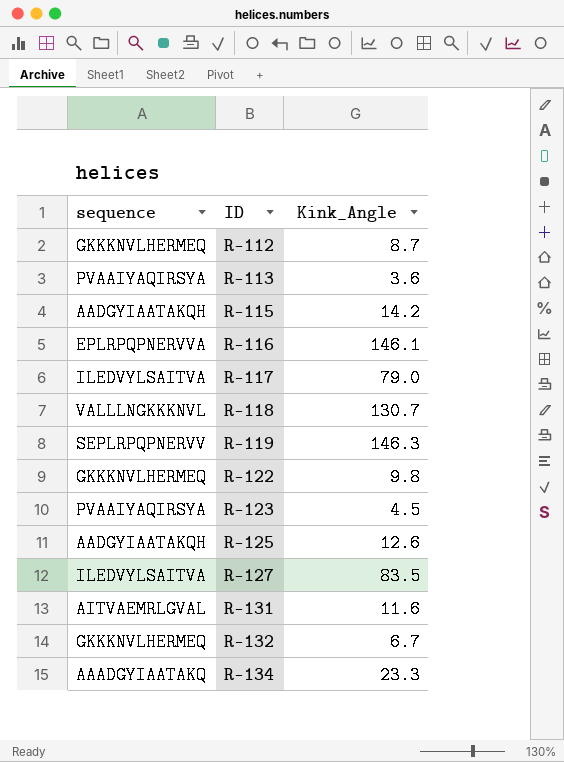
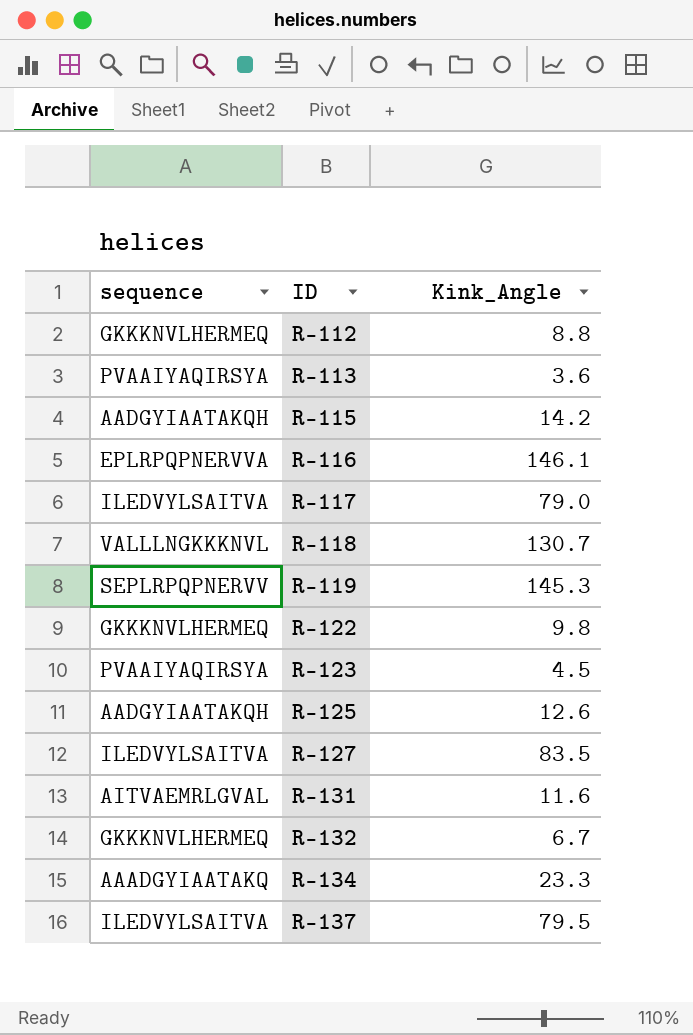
R-112 | Kink_Angle: 8.7 -> 8.8
R-119 | Kink_Angle: 146.3 -> 145.3
row R-137: none -> ILEDVYLSAITVA | 79.5

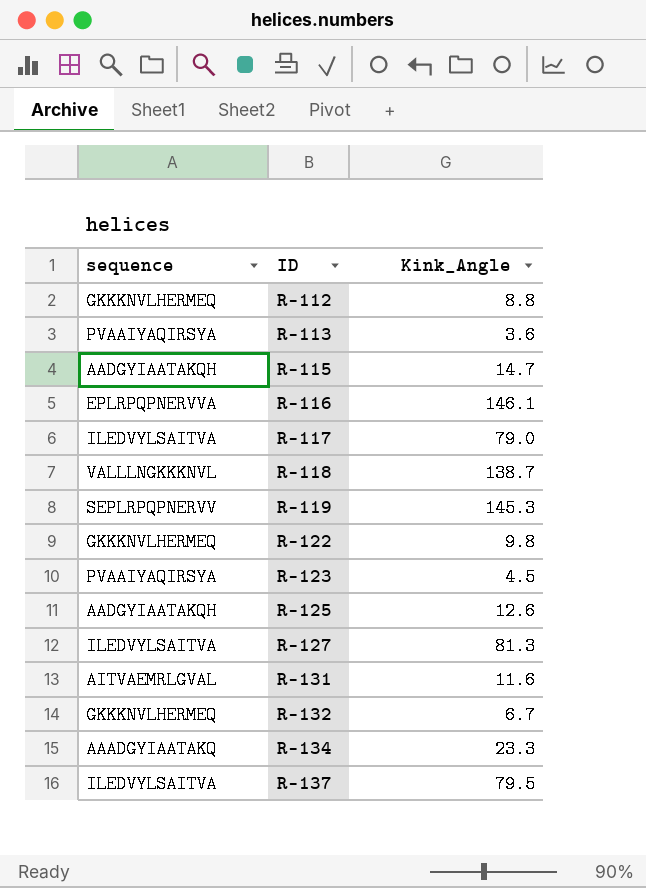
R-115 | Kink_Angle: 14.2 -> 14.7
R-118 | Kink_Angle: 130.7 -> 138.7
R-127 | Kink_Angle: 83.5 -> 81.3

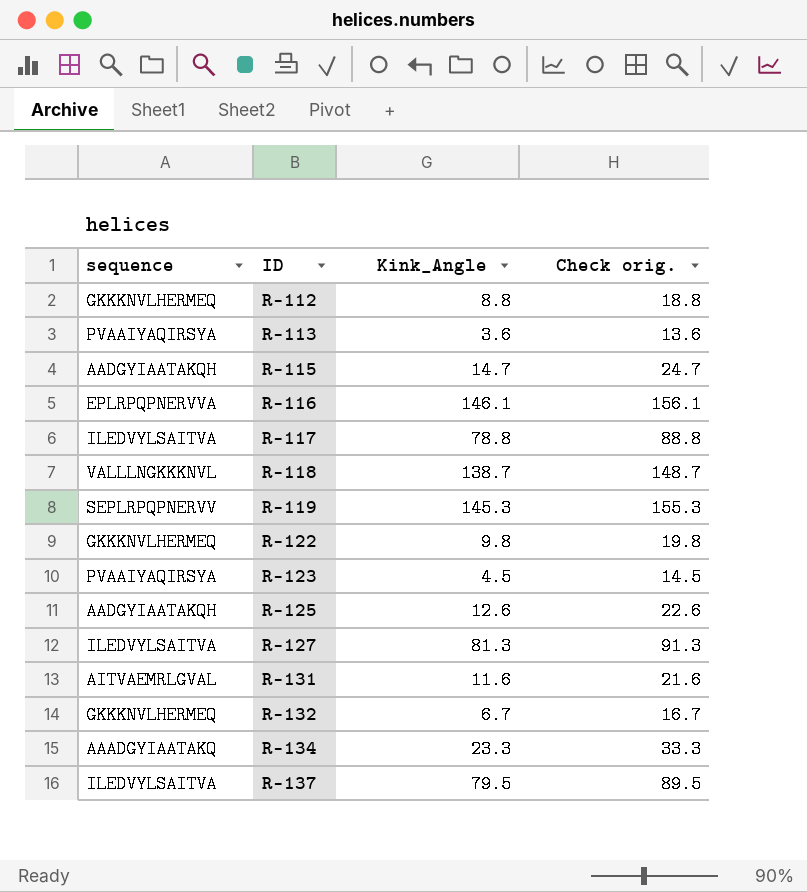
column Check orig. | formula: none -> [Kink_Angle] + 10
R-117 | Kink_Angle: 79.0 -> 78.8

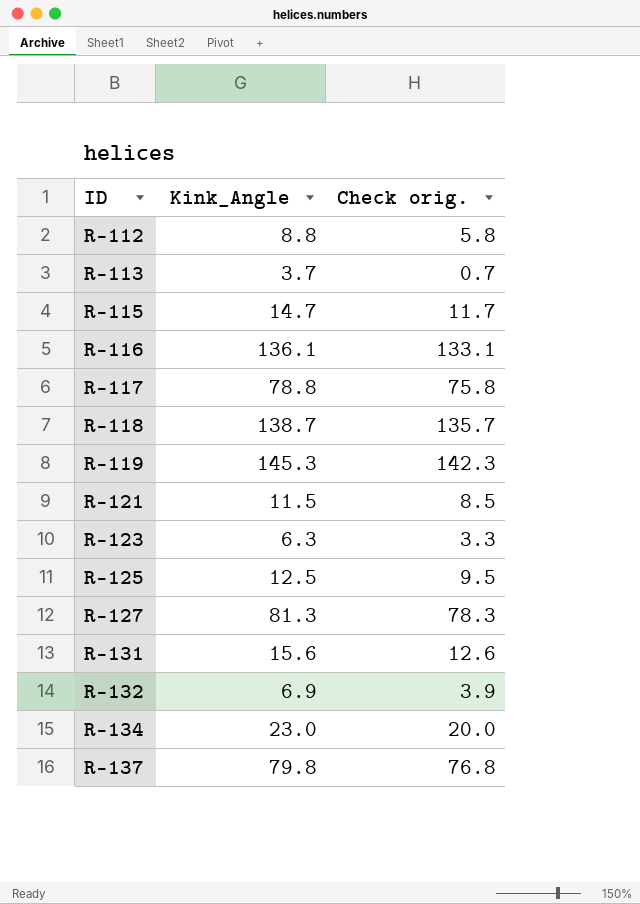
column sequence | position: 1 -> none
column Check orig. | formula: [Kink_Angle] + 10 -> [Kink_Angle] - 3
row R-122: GKKKNVLHERMEQ | 9.8 | 19.8 -> none
R-113 | Kink_Angle: 3.6 -> 3.7
R-116 | Kink_Angle: 146.1 -> 136.1
row R-121: none -> 11.5 | 8.5
R-123 | Kink_Angle: 4.5 -> 6.3
R-125 | Kink_Angle: 12.6 -> 12.5
R-131 | Kink_Angle: 11.6 -> 15.6
R-132 | Kink_Angle: 6.7 -> 6.9
R-134 | Kink_Angle: 23.3 -> 23.0
R-137 | Kink_Angle: 79.5 -> 79.8

